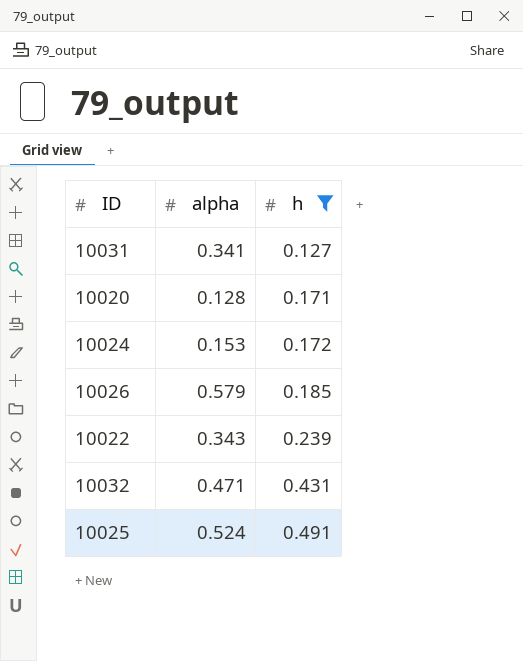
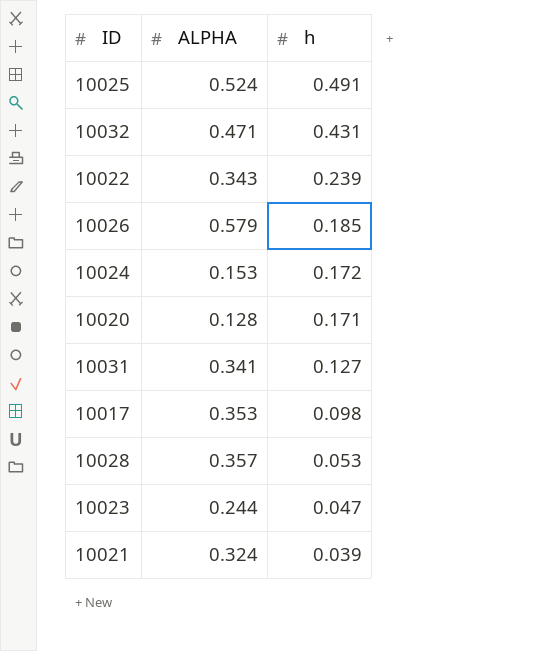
filter: h >= 0.127 -> none
row order: h ascending -> h descending
column name: alpha -> ALPHA

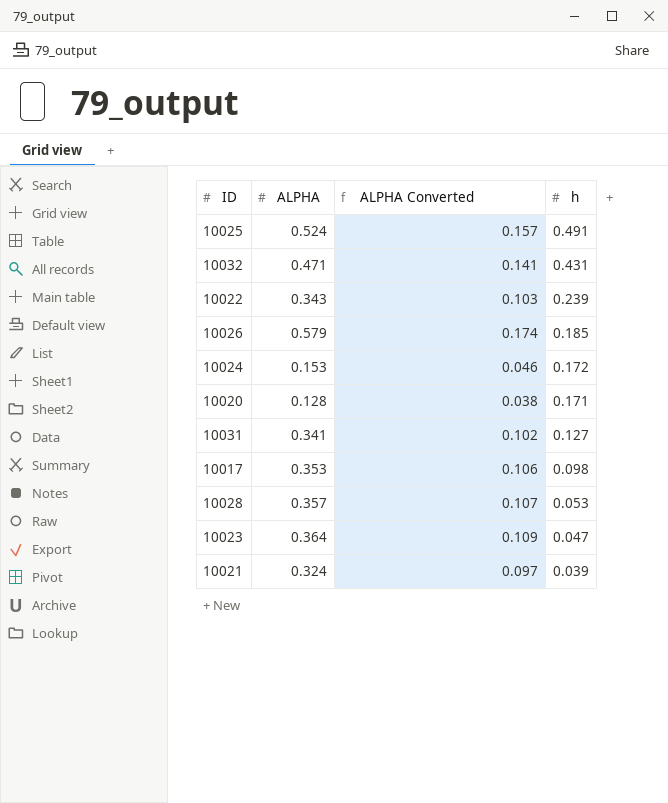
column ALPHA Converted | formula: none -> [ALPHA] * 0.3
10023 | ALPHA: 0.244 -> 0.364

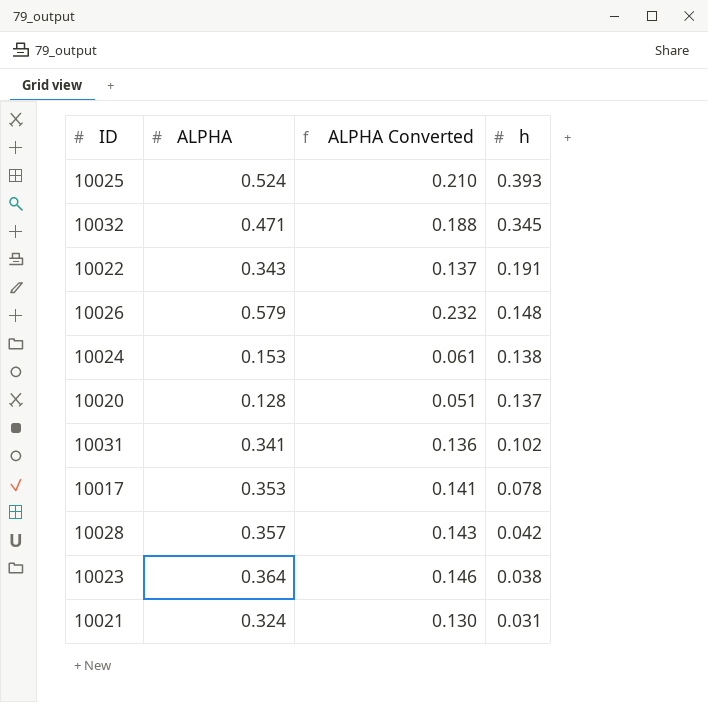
column ALPHA Converted | formula: [ALPHA] * 0.3 -> [ALPHA] * 0.4
10025 | h: 0.491 -> 0.393
10032 | h: 0.431 -> 0.345
10022 | h: 0.239 -> 0.191
10026 | h: 0.185 -> 0.148
10024 | h: 0.172 -> 0.138
10020 | h: 0.171 -> 0.137
10031 | h: 0.127 -> 0.102
10017 | h: 0.098 -> 0.078
10028 | h: 0.053 -> 0.042
10023 | h: 0.047 -> 0.038
10021 | h: 0.039 -> 0.031

